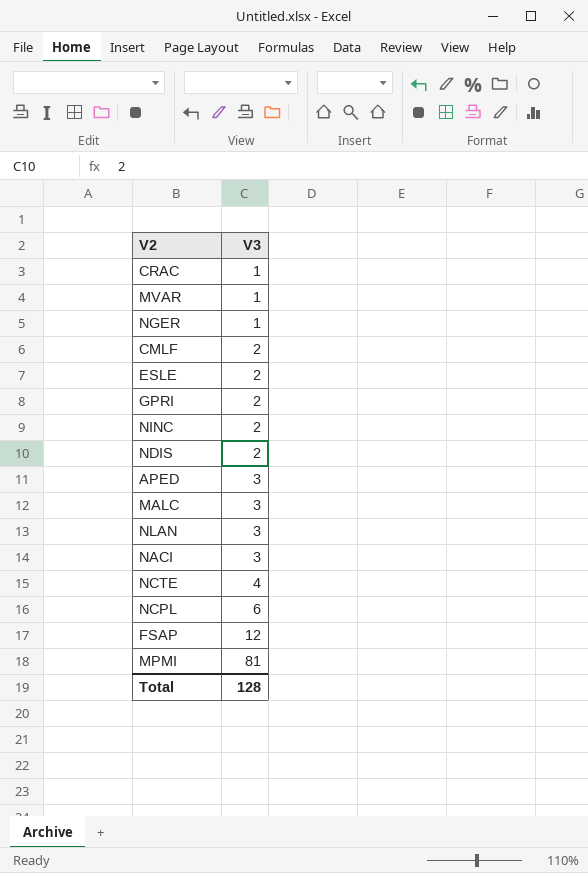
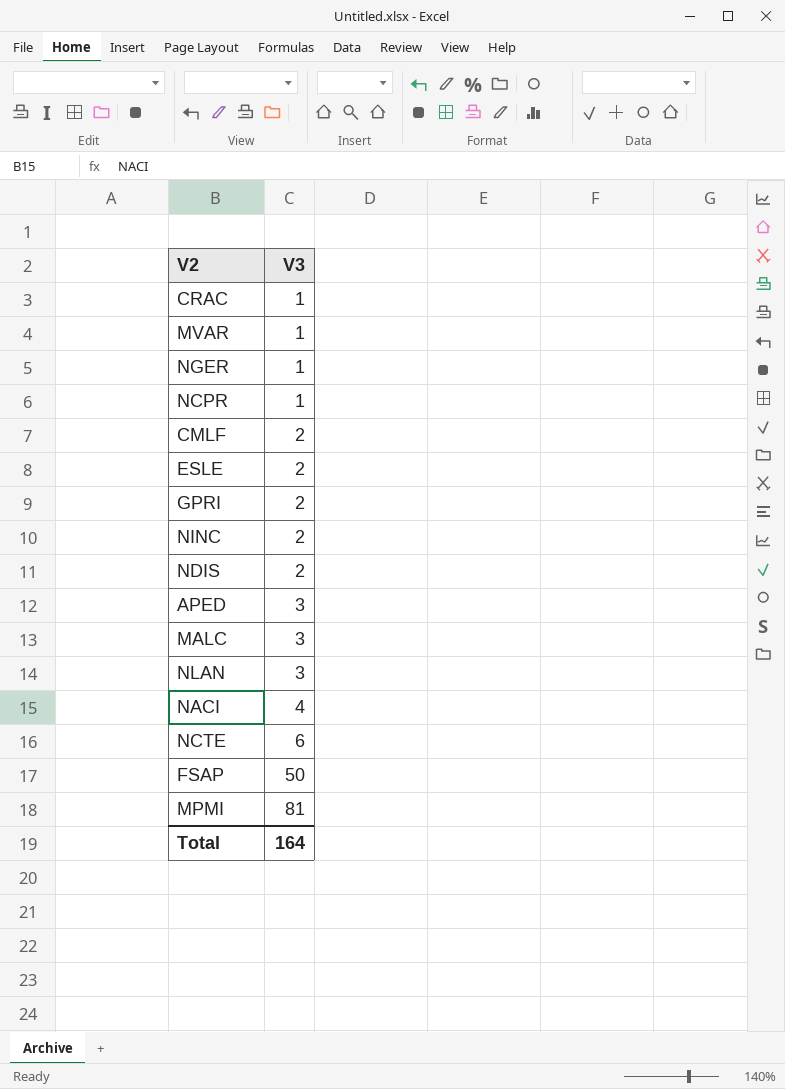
row NCPL: 6 -> none
row NCPR: none -> 1
NACI | V3: 3 -> 4
NCTE | V3: 4 -> 6
FSAP | V3: 12 -> 50
Total | V3: 128 -> 164

